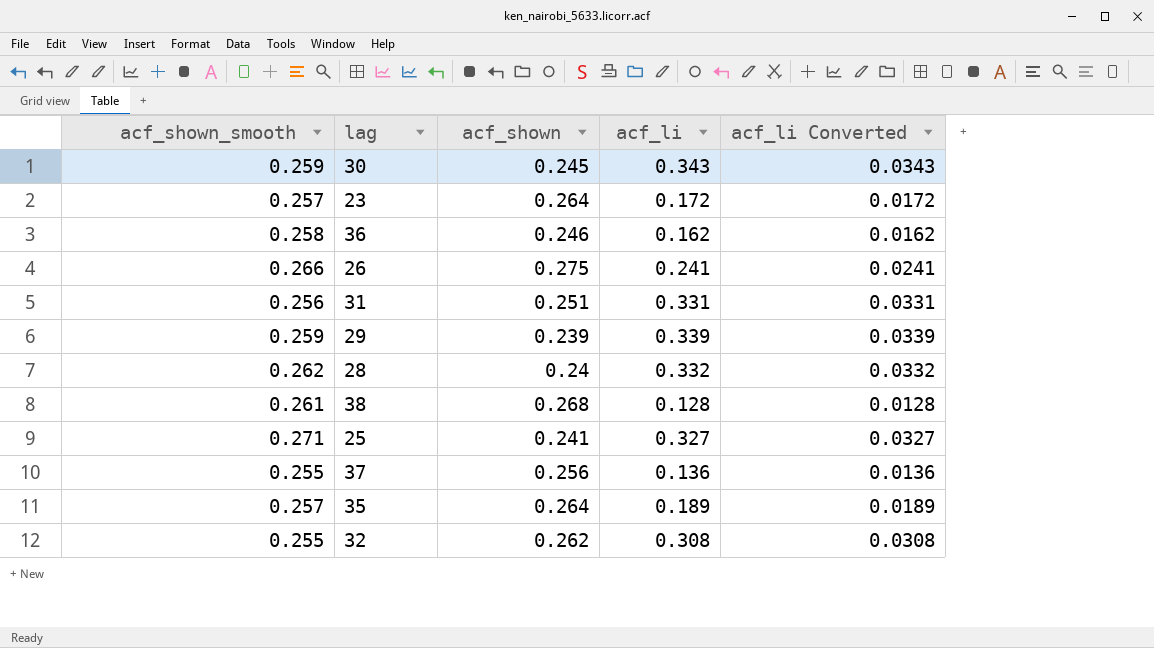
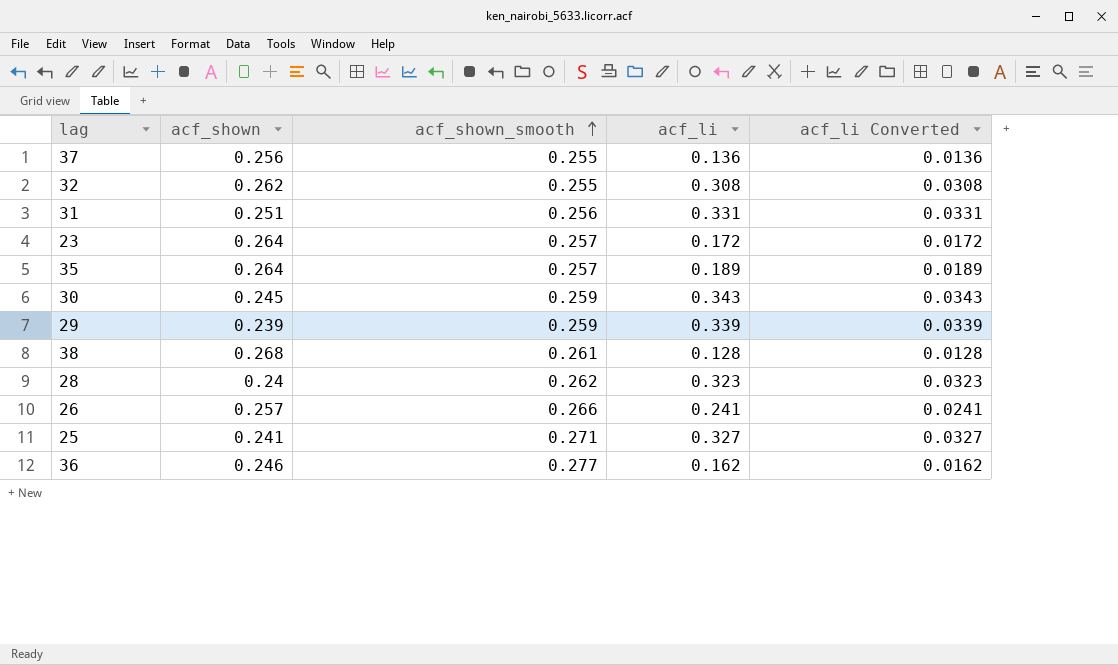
row order: none -> acf_shown_smooth ascending
column acf_shown_smooth | position: 1 -> 3
28 | acf_li: 0.332 -> 0.323
28 | acf_li Converted: 0.0332 -> 0.0323
26 | acf_shown: 0.275 -> 0.257
36 | acf_shown_smooth: 0.258 -> 0.277

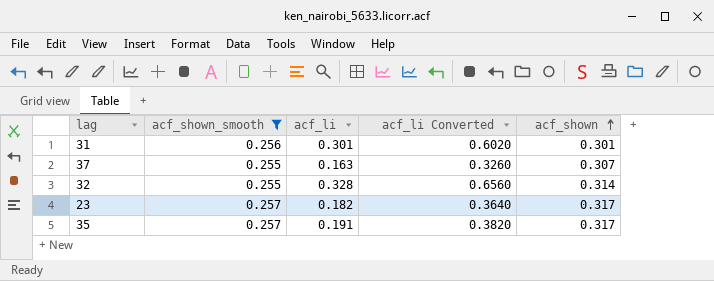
filter: none -> acf_shown_smooth <= 0.257
row order: acf_shown_smooth ascending -> acf_shown ascending
column acf_li Converted | formula: [acf_li] * 0.1 -> [acf_li] * 2
column acf_shown | position: 2 -> 5
31 | acf_li: 0.331 -> 0.301
31 | acf_shown: 0.251 -> 0.301
37 | acf_li: 0.136 -> 0.163
37 | acf_shown: 0.256 -> 0.307
32 | acf_li: 0.308 -> 0.328
32 | acf_shown: 0.262 -> 0.314
23 | acf_li: 0.172 -> 0.182
23 | acf_shown: 0.264 -> 0.317
35 | acf_li: 0.189 -> 0.191
35 | acf_shown: 0.264 -> 0.317

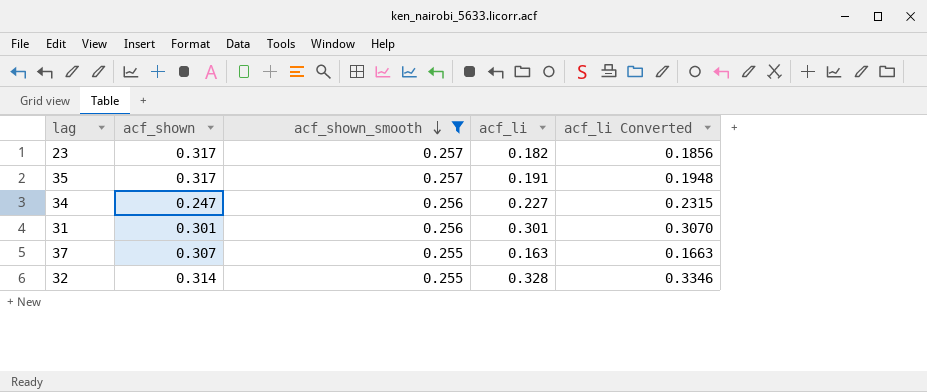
row order: acf_shown ascending -> acf_shown_smooth descending
column acf_shown | position: 5 -> 2
column acf_li Converted | formula: [acf_li] * 2 -> [acf_li] * 1.02
row 34: none -> 0.247 | 0.256 | 0.227 | 0.2315

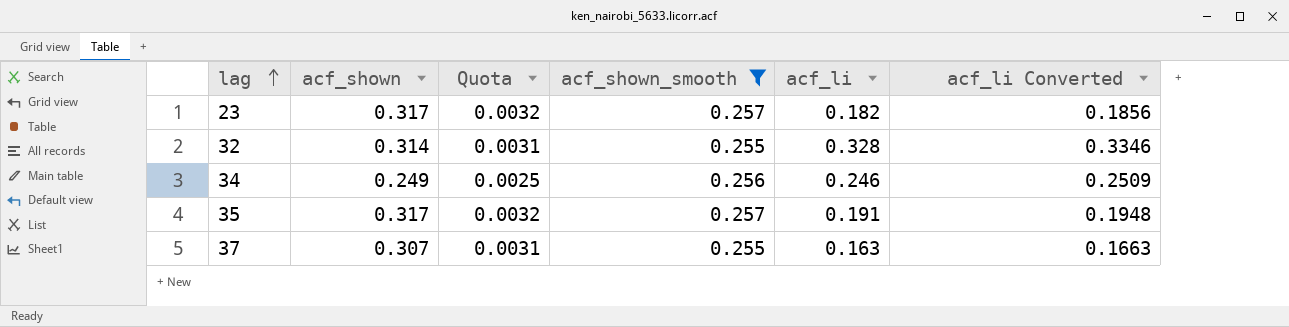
row order: acf_shown_smooth descending -> lag ascending
column Quota | formula: none -> [acf_shown] * 0.01
row 31: 0.301 | 0.256 | 0.301 | 0.3070 -> none
34 | acf_shown: 0.247 -> 0.249
34 | acf_li: 0.227 -> 0.246
34 | acf_li Converted: 0.2315 -> 0.2509

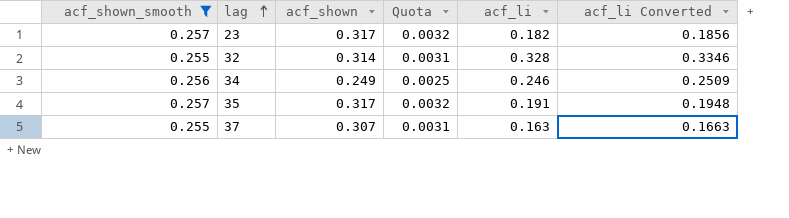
column acf_shown_smooth | position: 4 -> 1

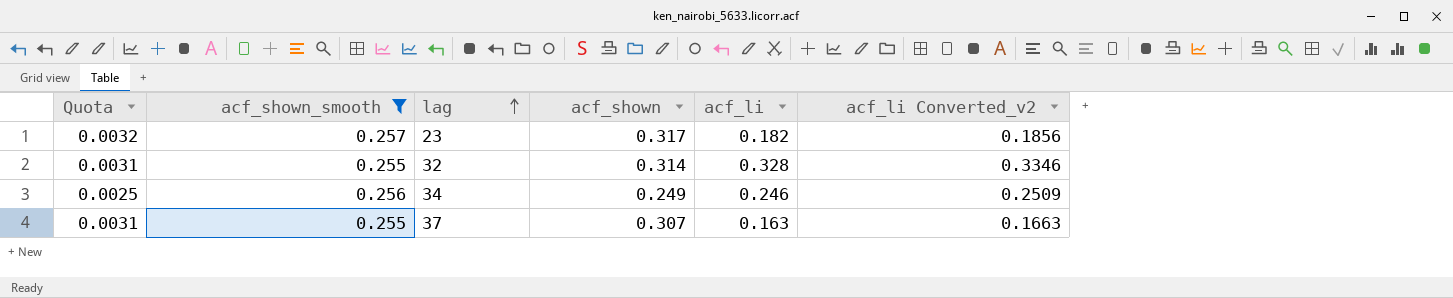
column Quota | position: 4 -> 1
column name: acf_li Converted -> acf_li Converted_v2
row 35: 0.257 | 0.317 | 0.0032 | 0.191 | 0.1948 -> none

